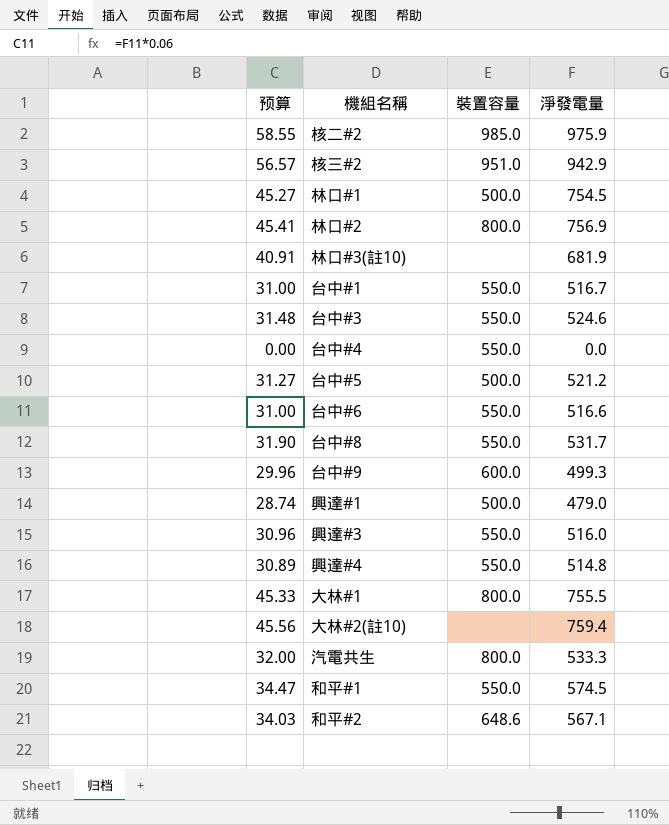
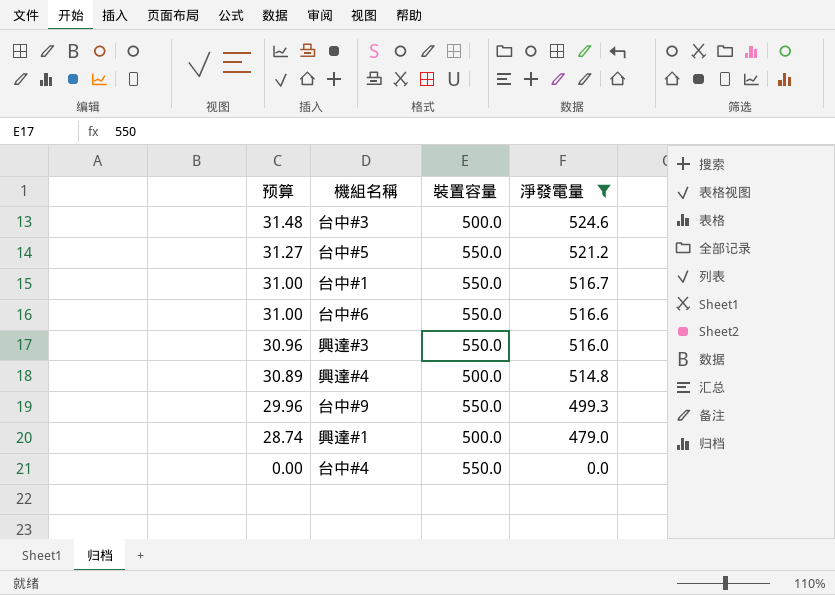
filter: none -> 淨發電量 <= 524.6
row order: none -> 预算 descending
台中#3 | 裝置容量: 550.0 -> 500.0
台中#5 | 裝置容量: 500.0 -> 550.0
興達#4 | 裝置容量: 550.0 -> 500.0
台中#9 | 裝置容量: 600.0 -> 550.0

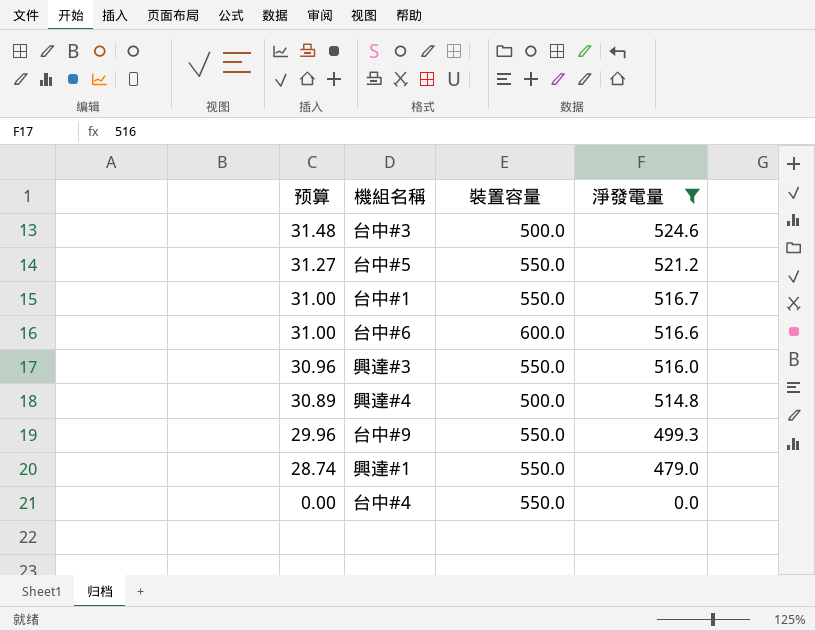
台中#6 | 裝置容量: 550.0 -> 600.0
興達#1 | 裝置容量: 500.0 -> 550.0

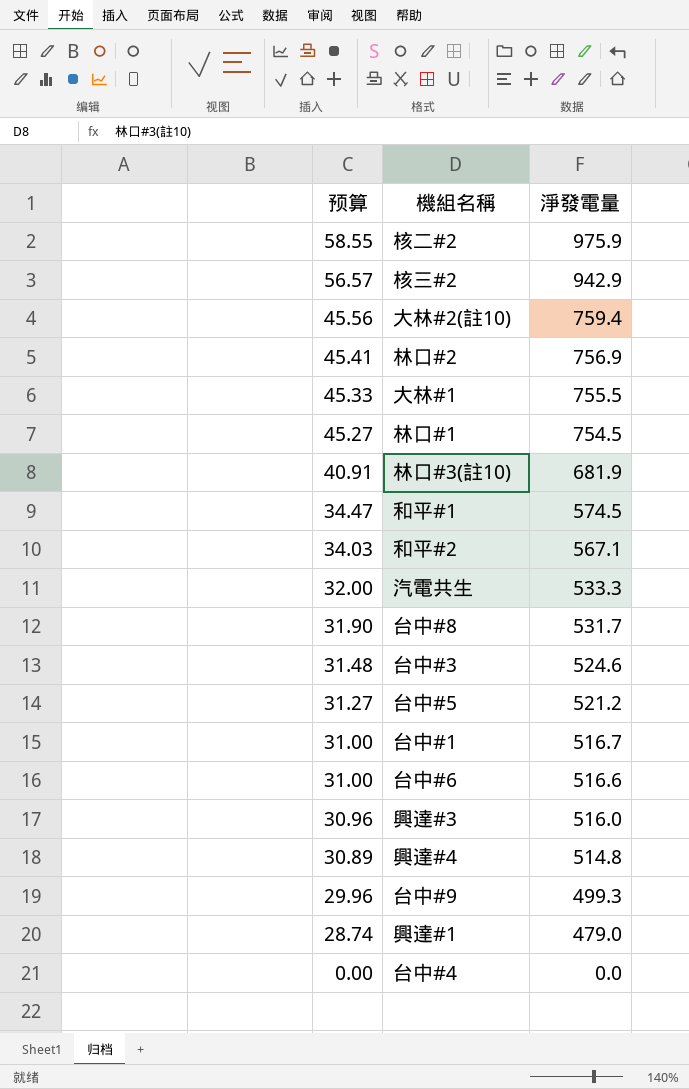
filter: 淨發電量 <= 524.6 -> none
column 裝置容量 | position: 3 -> none

